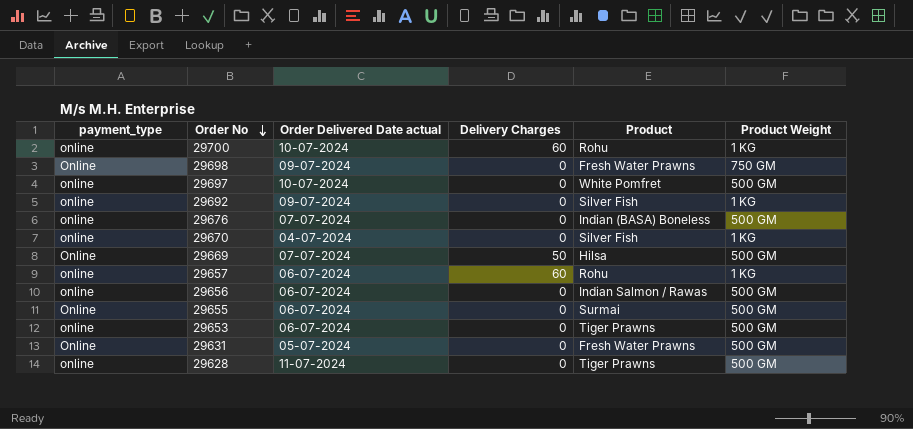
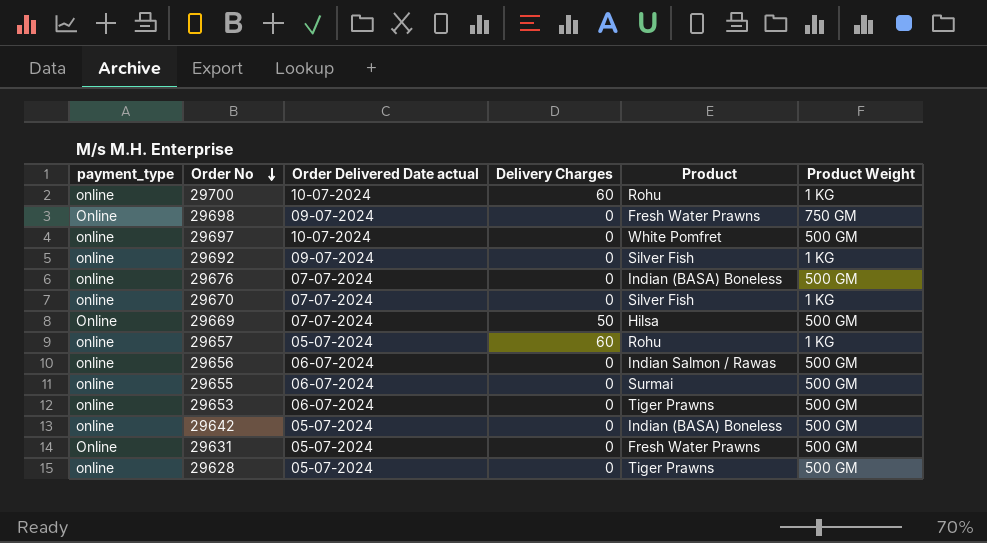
29670 | Order Delivered Date actual: 04-07-2024 -> 07-07-2024
29657 | Order Delivered Date actual: 06-07-2024 -> 05-07-2024
29655 | payment_type: Online -> online
row 29642: none -> online | 05-07-2024 | 0 | Indian (BASA) Boneless | 500 GM
29628 | Order Delivered Date actual: 11-07-2024 -> 05-07-2024

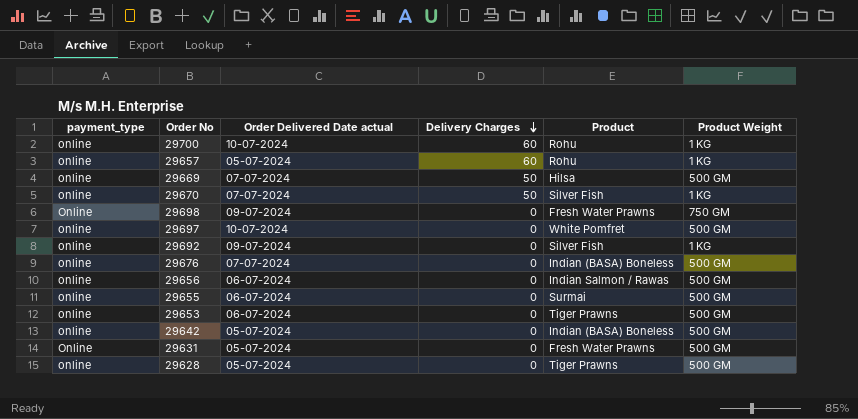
row order: Order No descending -> Delivery Charges descending
29669 | payment_type: Online -> online
29670 | Delivery Charges: 0 -> 50

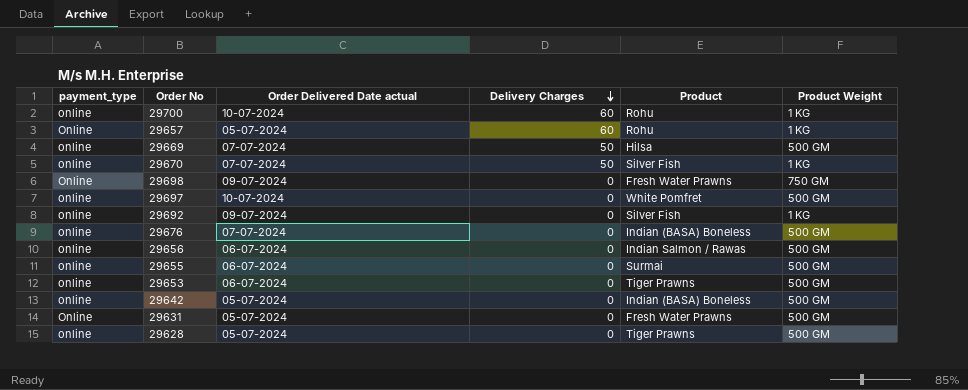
29657 | payment_type: online -> Online

